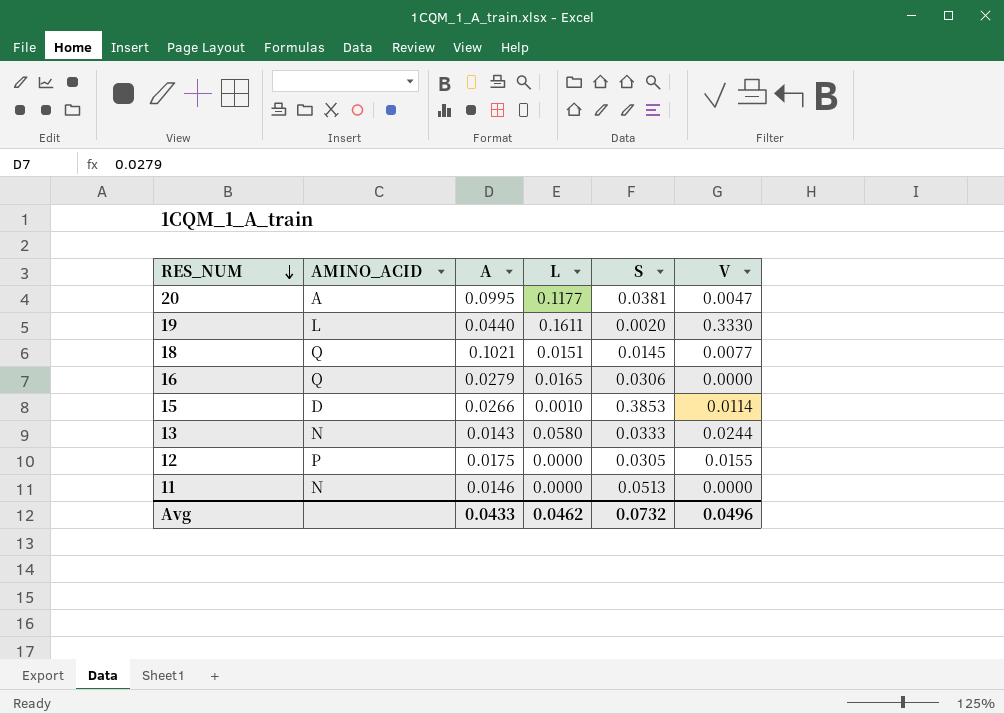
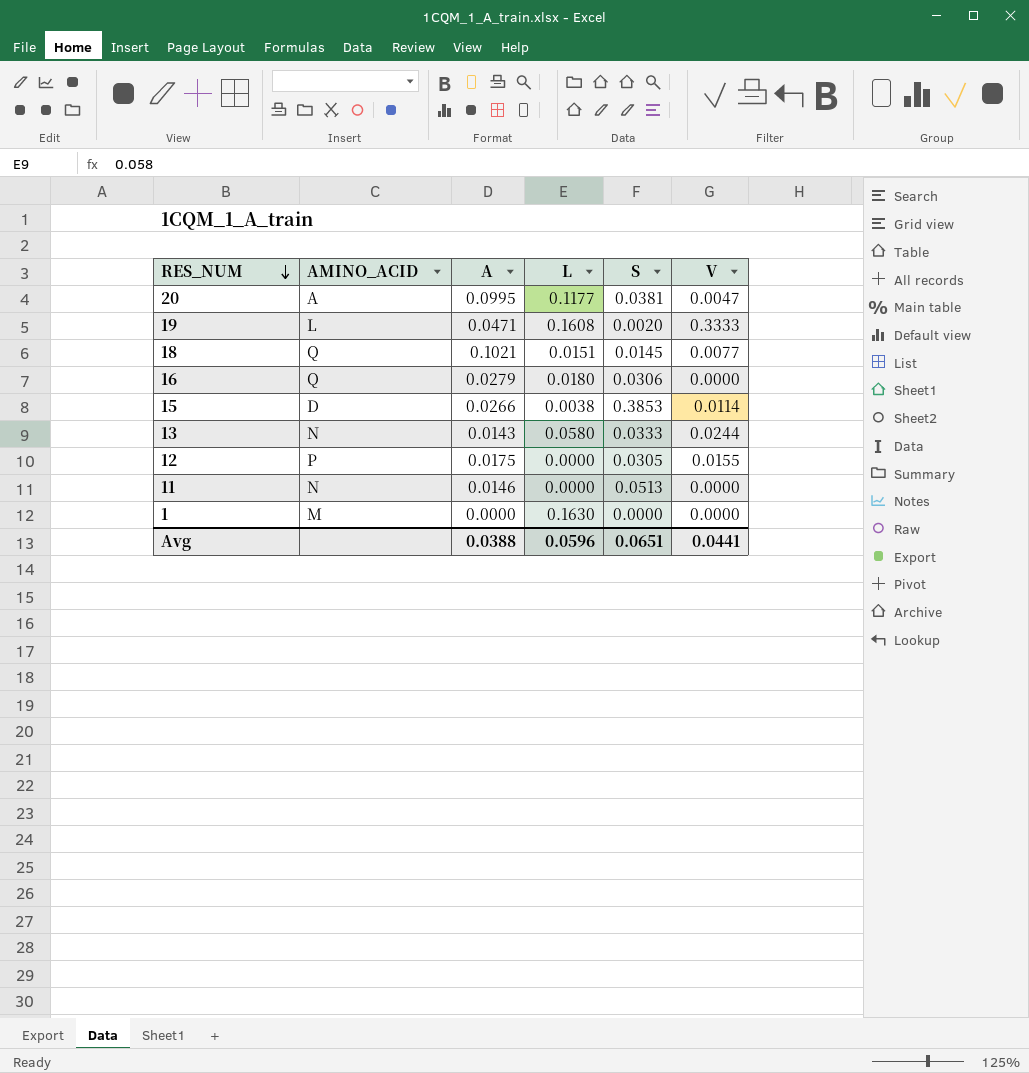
19 | A: 0.0440 -> 0.0471
19 | L: 0.1611 -> 0.1608
19 | V: 0.3330 -> 0.3333
16 | L: 0.0165 -> 0.0180
15 | L: 0.0010 -> 0.0038
row 1: none -> M | 0.0000 | 0.1630 | 0.0000 | 0.0000
Avg | A: 0.0433 -> 0.0388
Avg | L: 0.0462 -> 0.0596
Avg | S: 0.0732 -> 0.0651
Avg | V: 0.0496 -> 0.0441

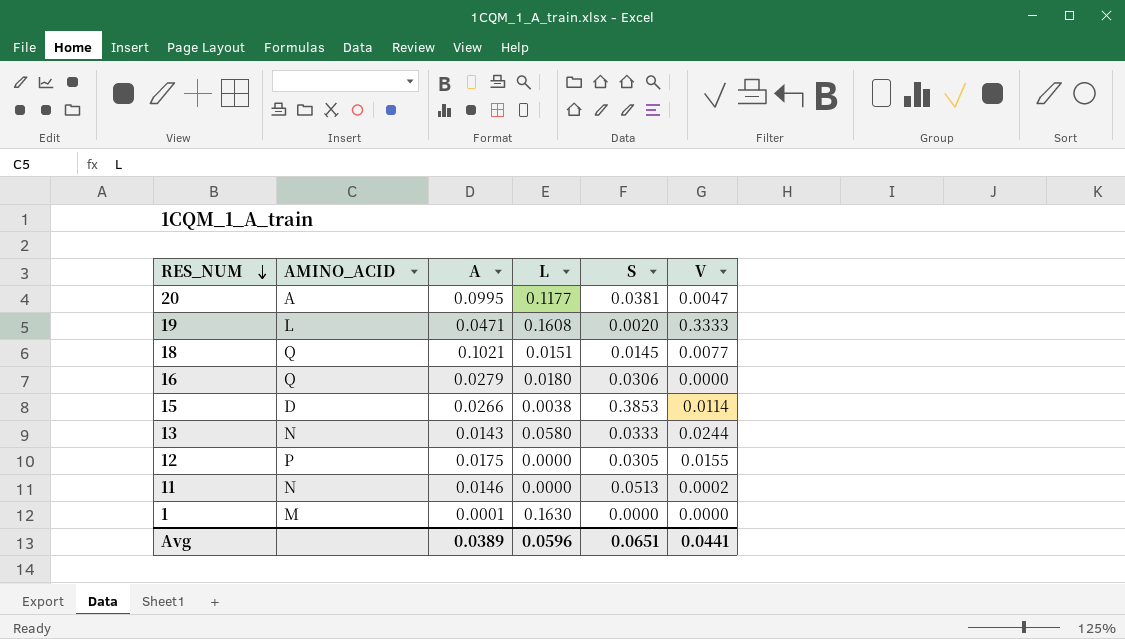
11 | V: 0.0000 -> 0.0002
1 | A: 0.0000 -> 0.0001
Avg | A: 0.0388 -> 0.0389

